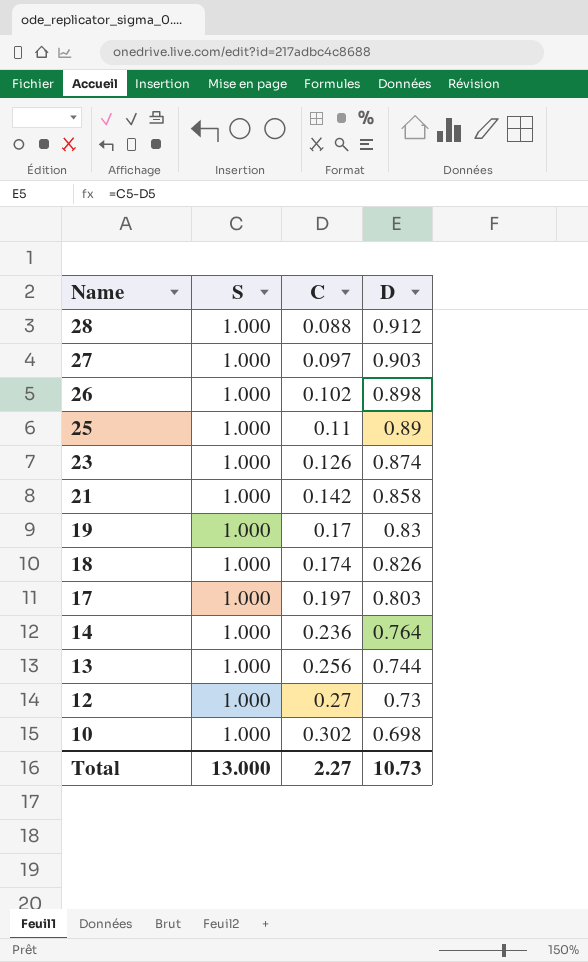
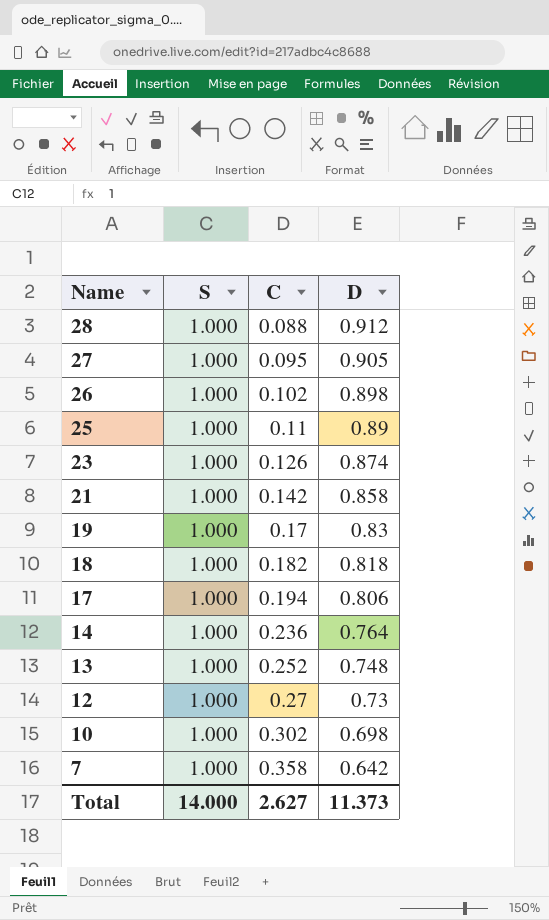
27 | C: 0.097 -> 0.095
27 | D: 0.903 -> 0.905
18 | C: 0.174 -> 0.182
18 | D: 0.826 -> 0.818
17 | C: 0.197 -> 0.194
17 | D: 0.803 -> 0.806
13 | C: 0.256 -> 0.252
13 | D: 0.744 -> 0.748
row 7: none -> 1.000 | 0.358 | 0.642
Total | S: 13.000 -> 14.000
Total | C: 2.27 -> 2.627
Total | D: 10.73 -> 11.373

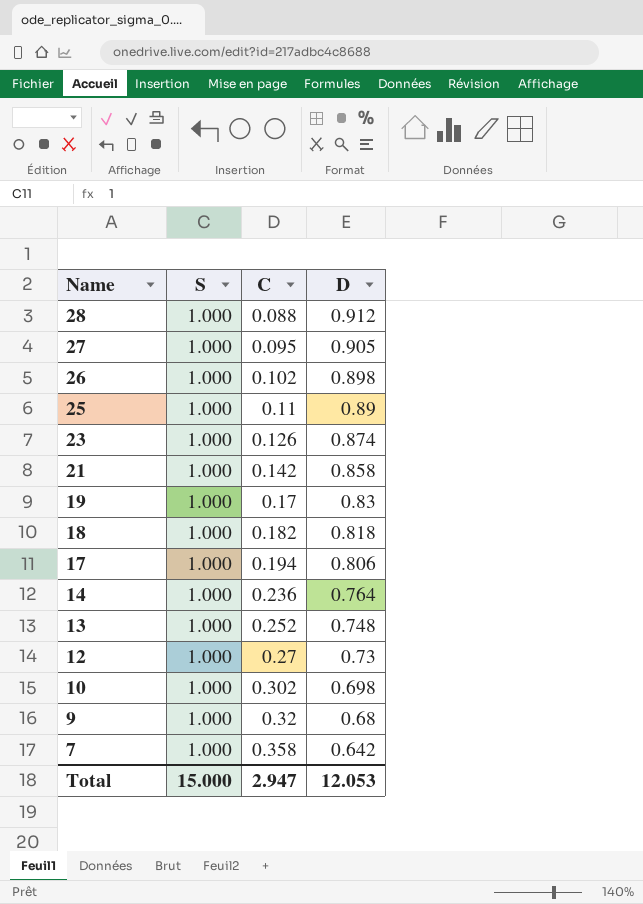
row 9: none -> 1.000 | 0.32 | 0.68
Total | S: 14.000 -> 15.000
Total | C: 2.627 -> 2.947
Total | D: 11.373 -> 12.053

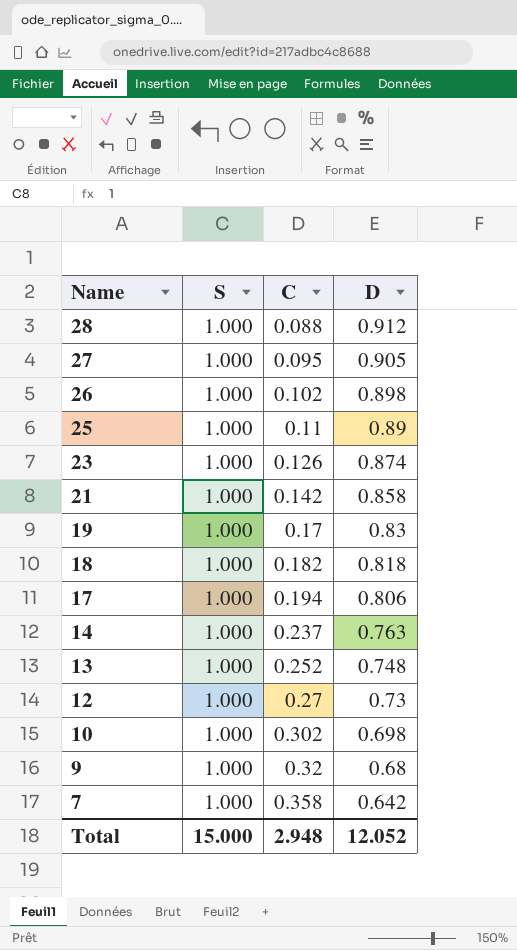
14 | C: 0.236 -> 0.237
14 | D: 0.764 -> 0.763
Total | C: 2.947 -> 2.948
Total | D: 12.053 -> 12.052

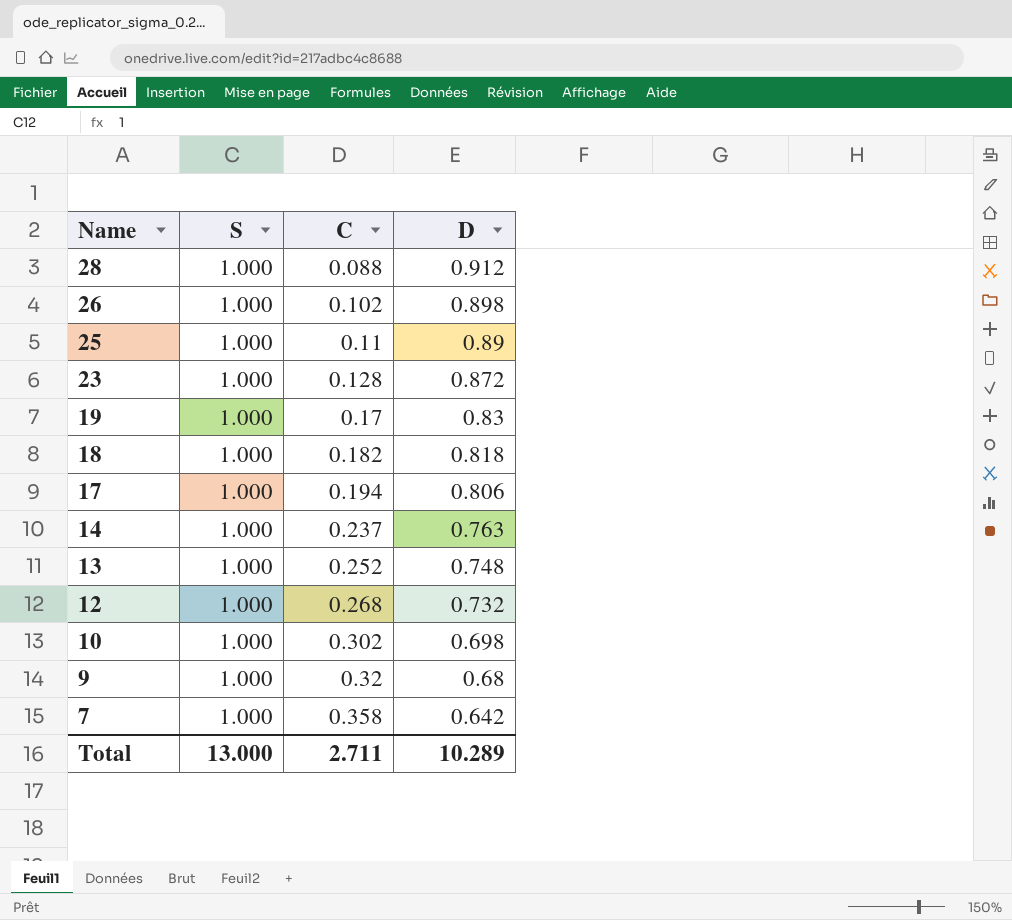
row 27: 1.000 | 0.095 | 0.905 -> none
row 21: 1.000 | 0.142 | 0.858 -> none
23 | C: 0.126 -> 0.128
23 | D: 0.874 -> 0.872
12 | C: 0.27 -> 0.268
12 | D: 0.73 -> 0.732
Total | S: 15.000 -> 13.000
Total | C: 2.948 -> 2.711
Total | D: 12.052 -> 10.289

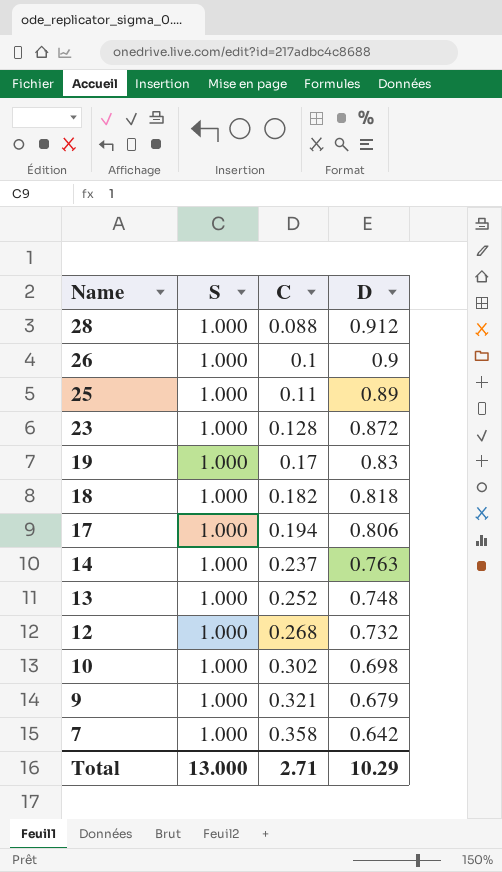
26 | C: 0.102 -> 0.1
26 | D: 0.898 -> 0.9
9 | C: 0.32 -> 0.321
9 | D: 0.68 -> 0.679
Total | C: 2.711 -> 2.71
Total | D: 10.289 -> 10.29

